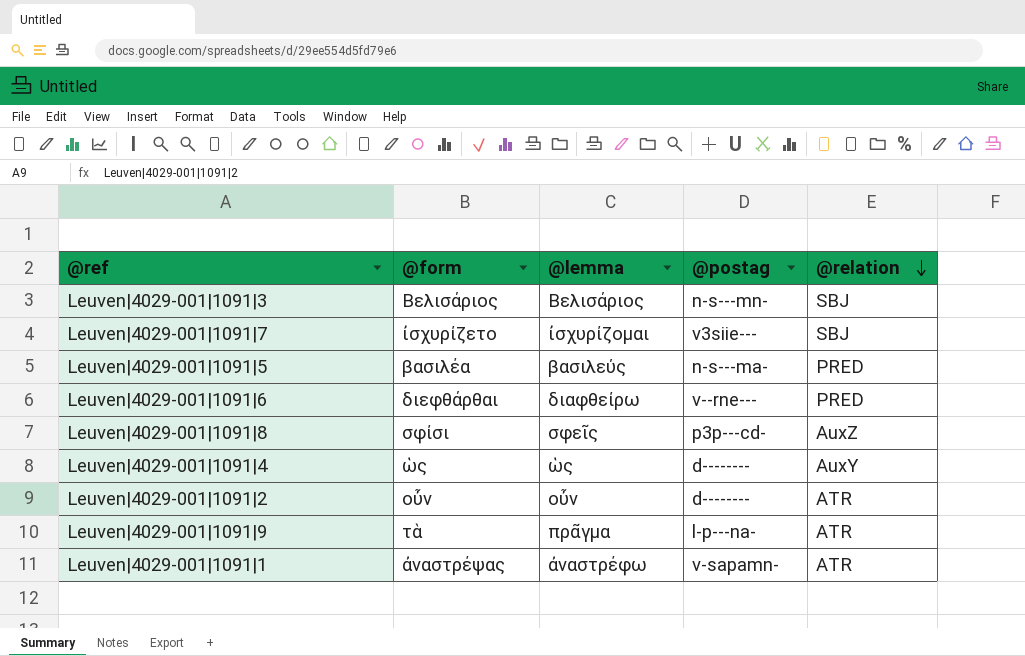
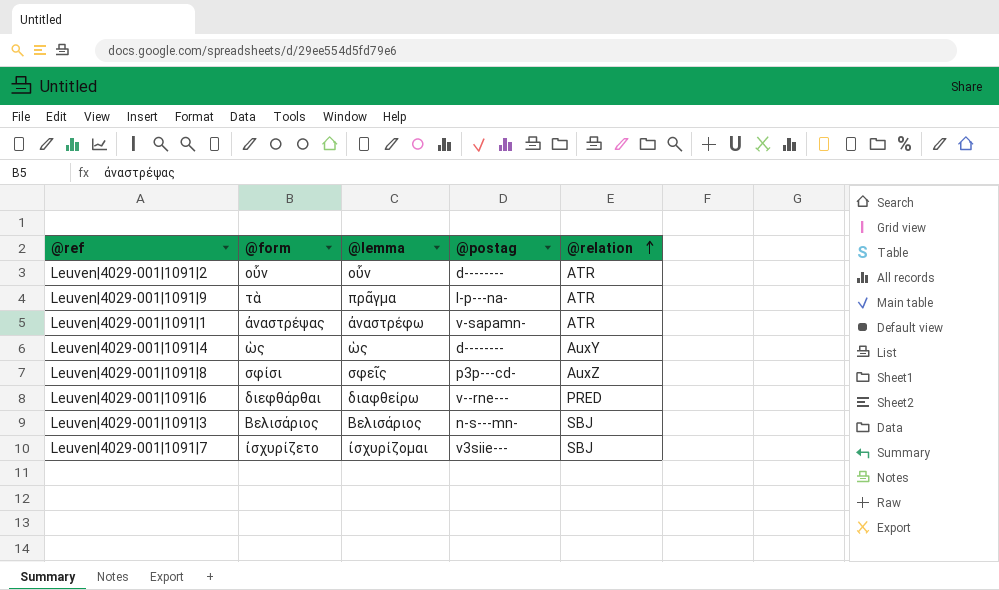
row order: @relation descending -> @relation ascending
row Leuven|4029-001|1091|5: βασιλέα | βασιλεύς | n-s---ma- | PRED -> none

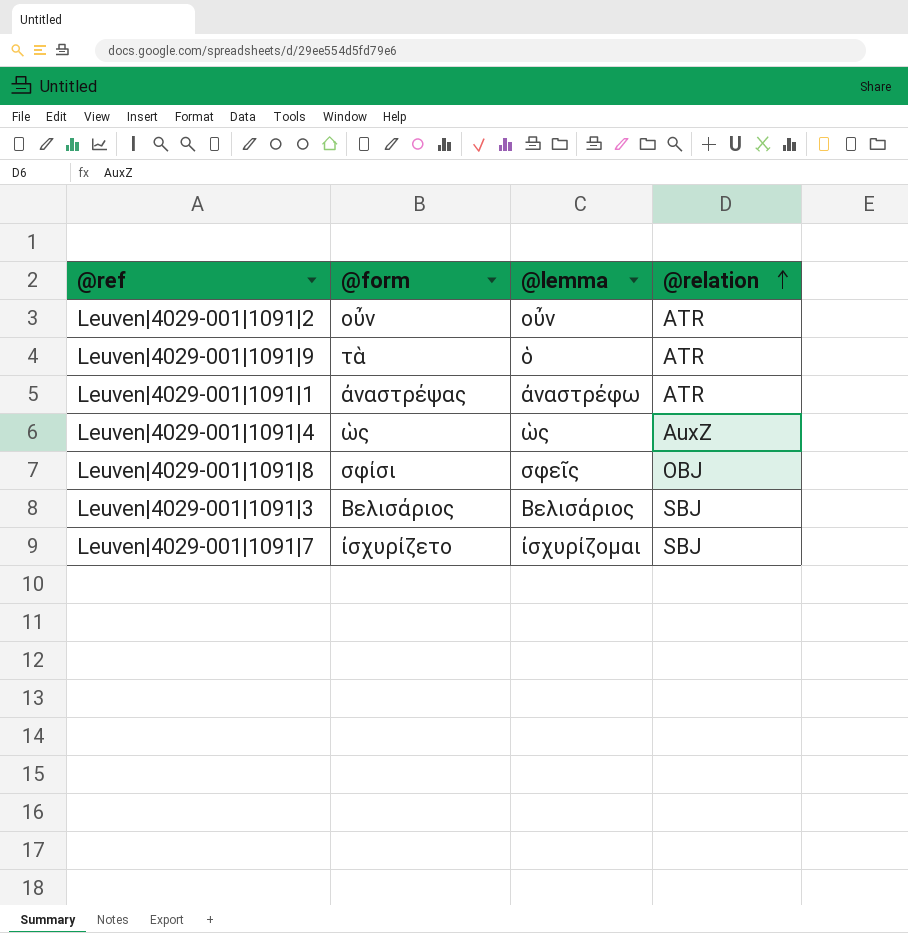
column @postag | position: 4 -> none
row Leuven|4029-001|1091|6: διεφθάρθαι | διαφθείρω | v--rne--- | PRED -> none
Leuven|4029-001|1091|9 | @lemma: πρᾶγμα -> ὁ
Leuven|4029-001|1091|4 | @relation: AuxY -> AuxZ
Leuven|4029-001|1091|8 | @relation: AuxZ -> OBJ

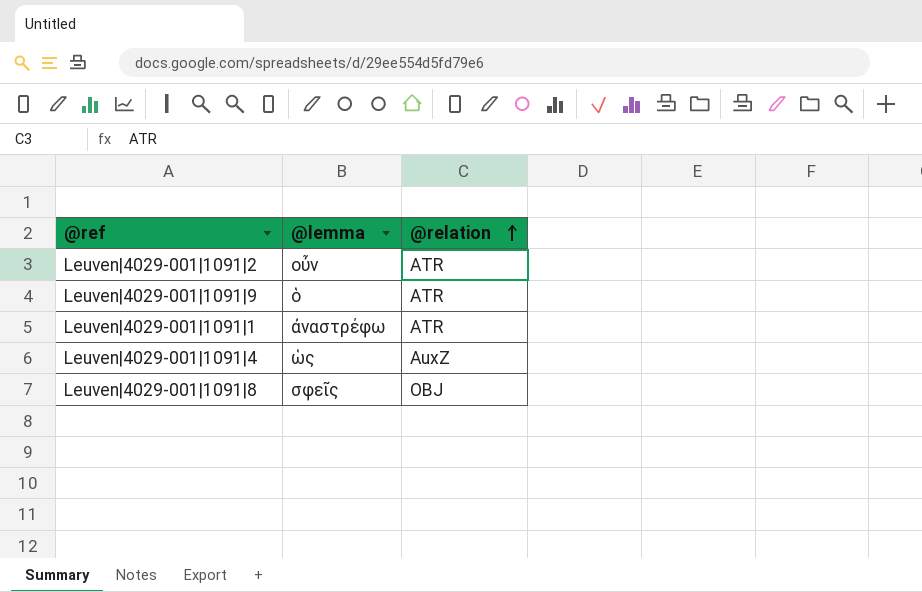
column @form | position: 2 -> none
row Leuven|4029-001|1091|3: Βελισάριος | Βελισάριος | SBJ -> none
row Leuven|4029-001|1091|7: ἰσχυρίζετο | ἰσχυρίζομαι | SBJ -> none

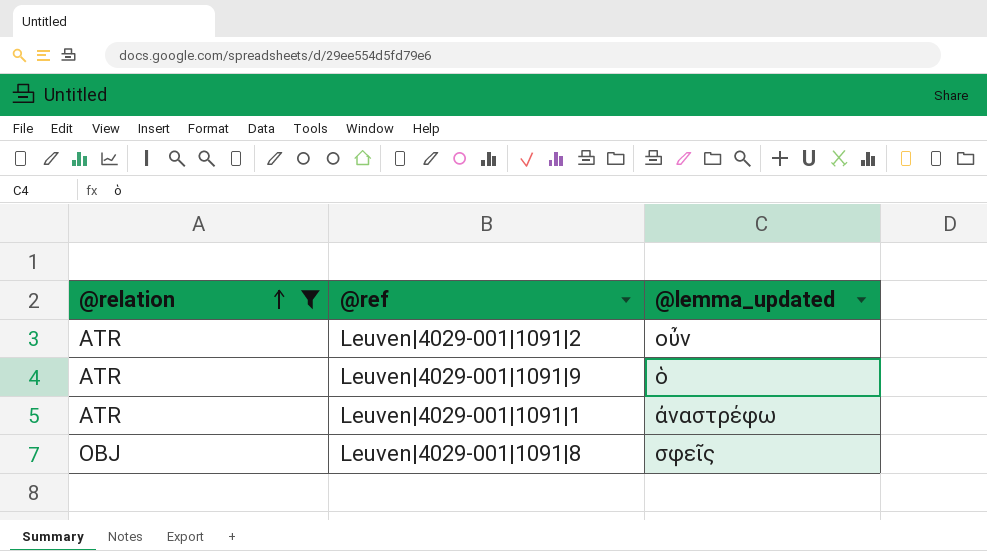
filter: none -> @relation != AuxZ
column @relation | position: 3 -> 1
column name: @lemma -> @lemma_updated

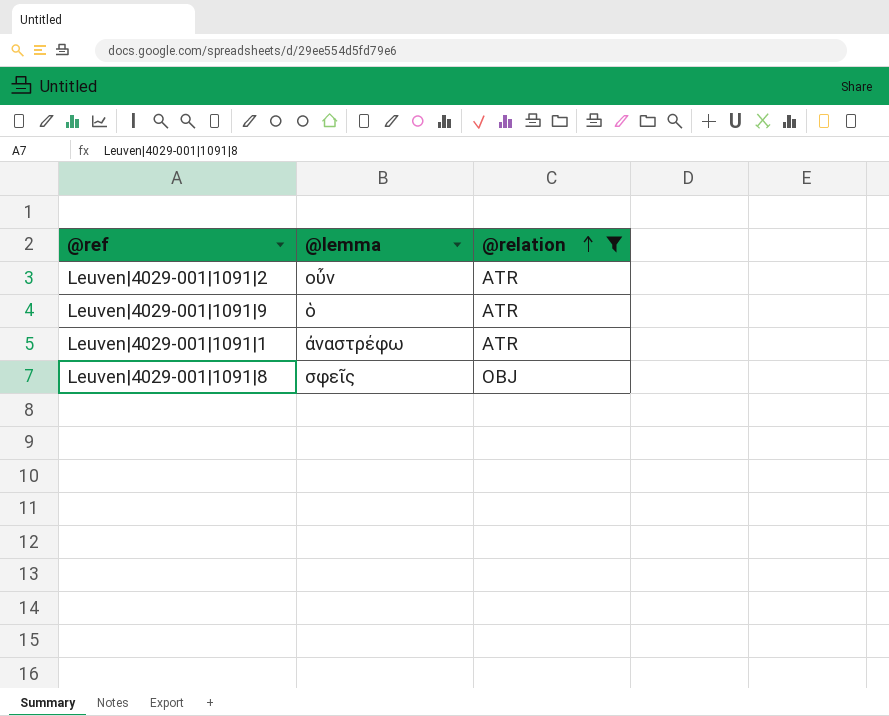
column name: @lemma_updated -> @lemma
column @relation | position: 1 -> 3

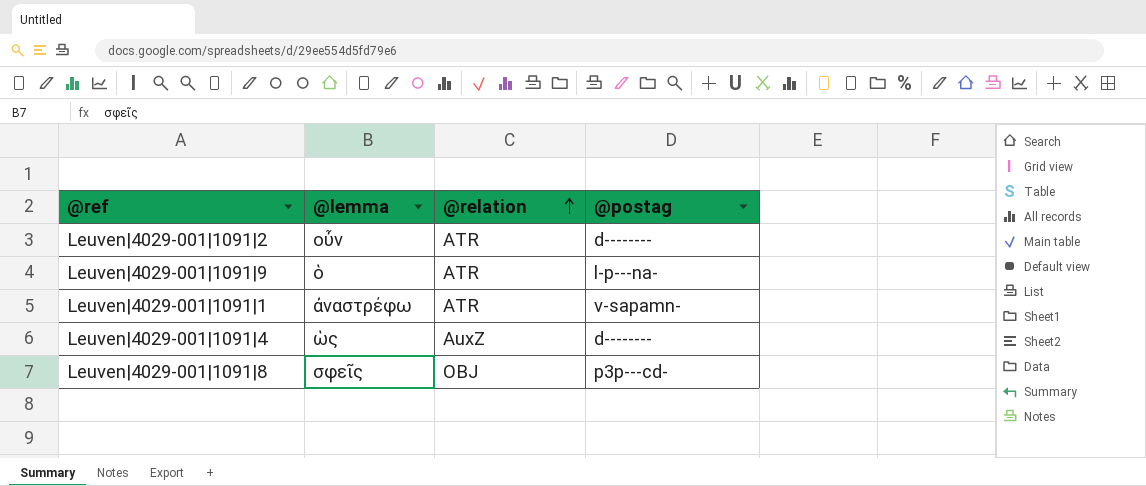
filter: @relation != AuxZ -> none
column @postag | position: none -> 4

